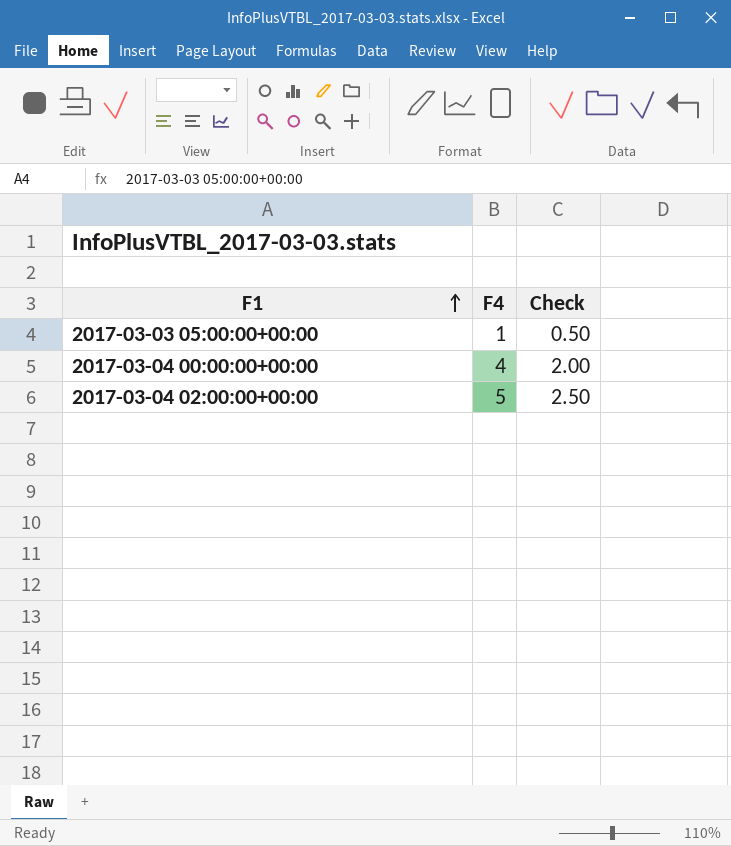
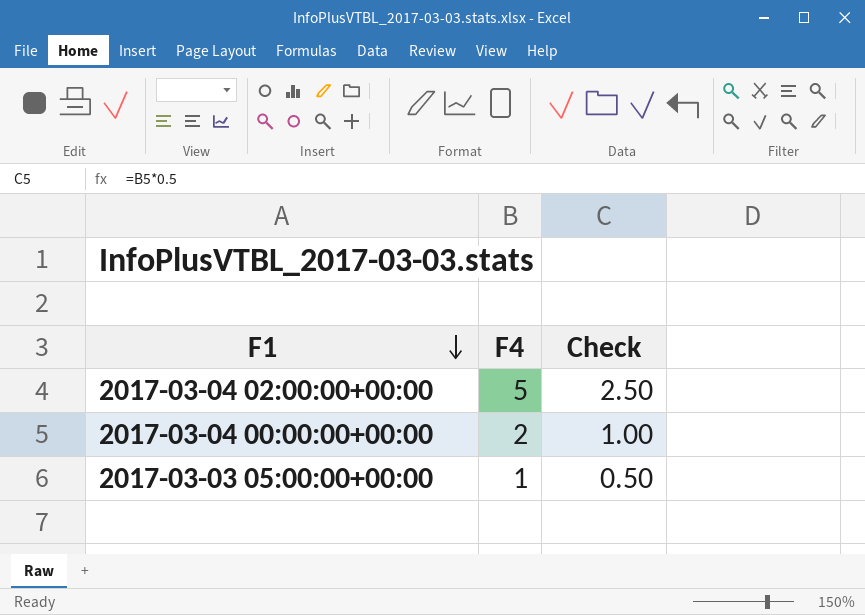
row order: F1 ascending -> F1 descending
2017-03-04 00:00:00+00:00 | F4: 4 -> 2
2017-03-04 00:00:00+00:00 | Check: 2.00 -> 1.00

